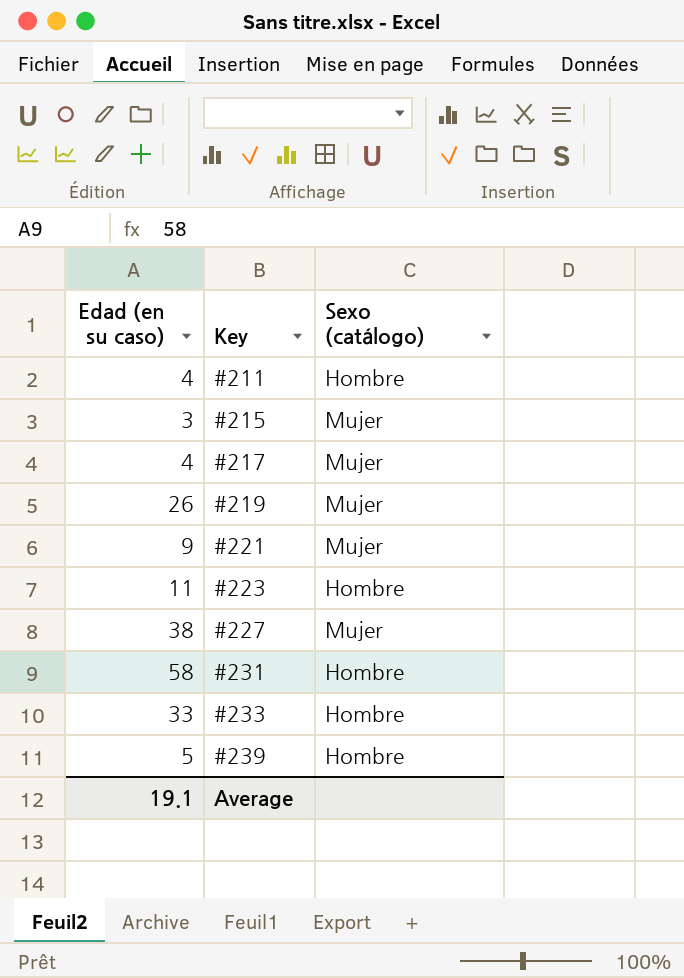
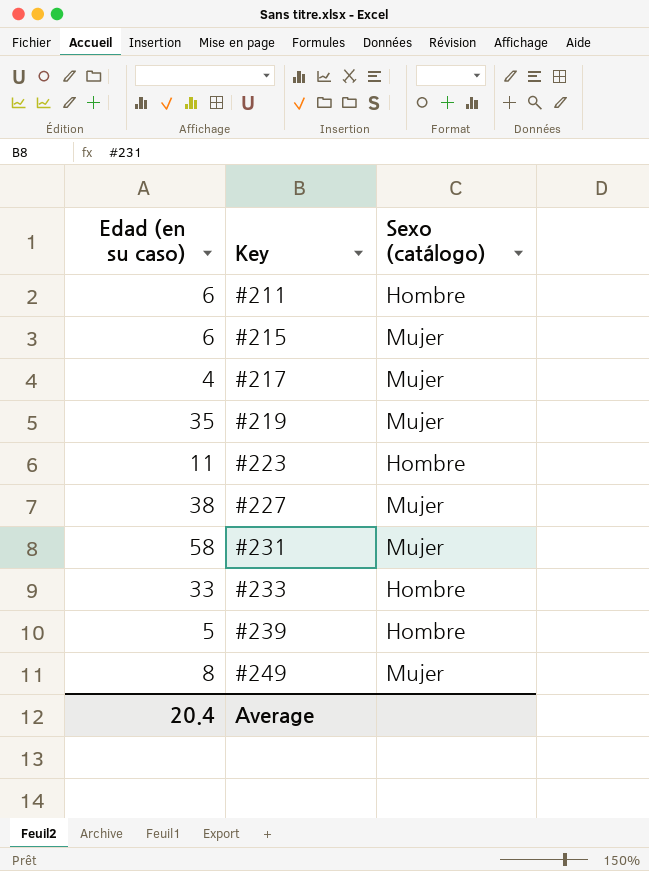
row #221: 9 | Mujer -> none
#211 | Edad (en su caso): 4 -> 6
#215 | Edad (en su caso): 3 -> 6
#219 | Edad (en su caso): 26 -> 35
#231 | Sexo (catálogo): Hombre -> Mujer
row #249: none -> 8 | Mujer
Average | Edad (en su caso): 19.1 -> 20.4

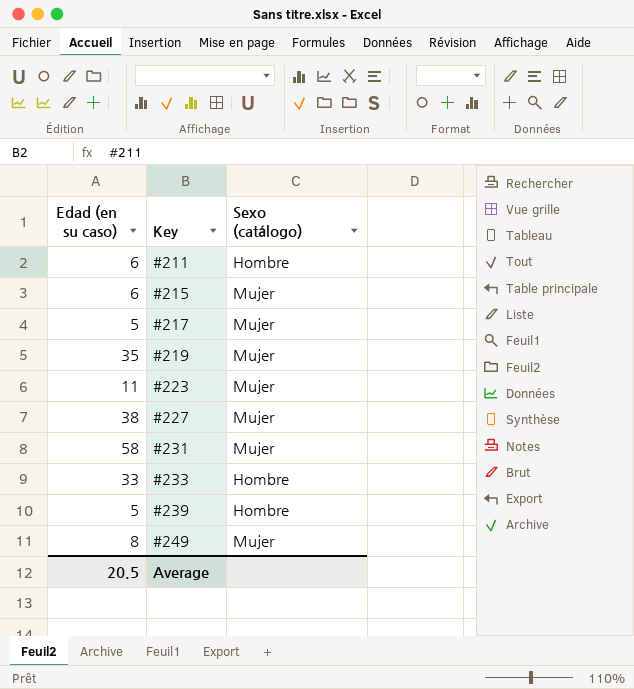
#217 | Edad (en su caso): 4 -> 5
#223 | Sexo (catálogo): Hombre -> Mujer
Average | Edad (en su caso): 20.4 -> 20.5

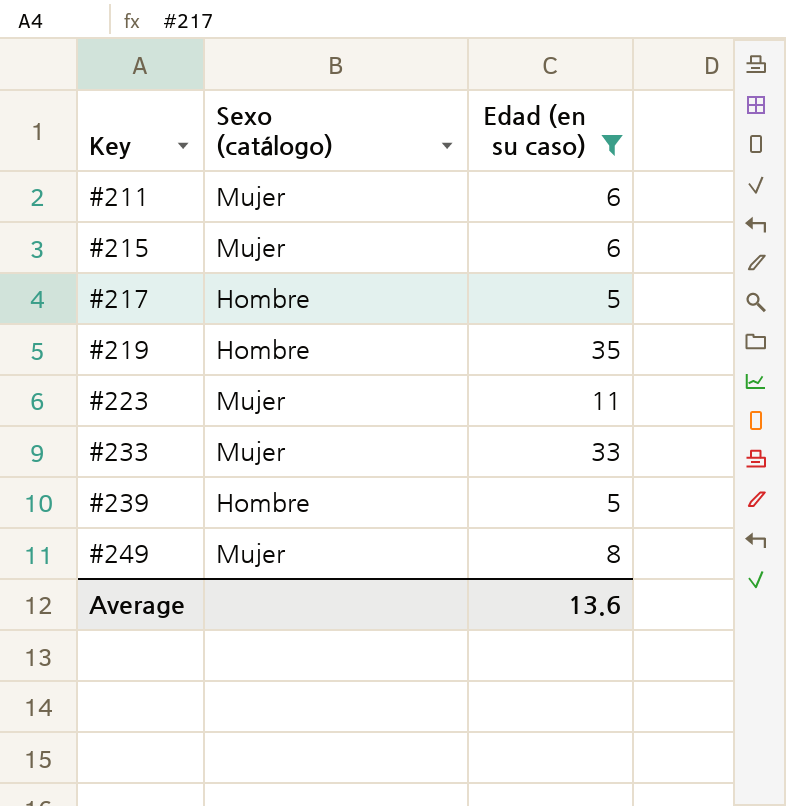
filter: none -> Edad (en su caso) <= 35
column Edad (en su caso) | position: 1 -> 3
#211 | Sexo (catálogo): Hombre -> Mujer
#217 | Sexo (catálogo): Mujer -> Hombre
#219 | Sexo (catálogo): Mujer -> Hombre
#233 | Sexo (catálogo): Hombre -> Mujer
Average | Edad (en su caso): 20.5 -> 13.6

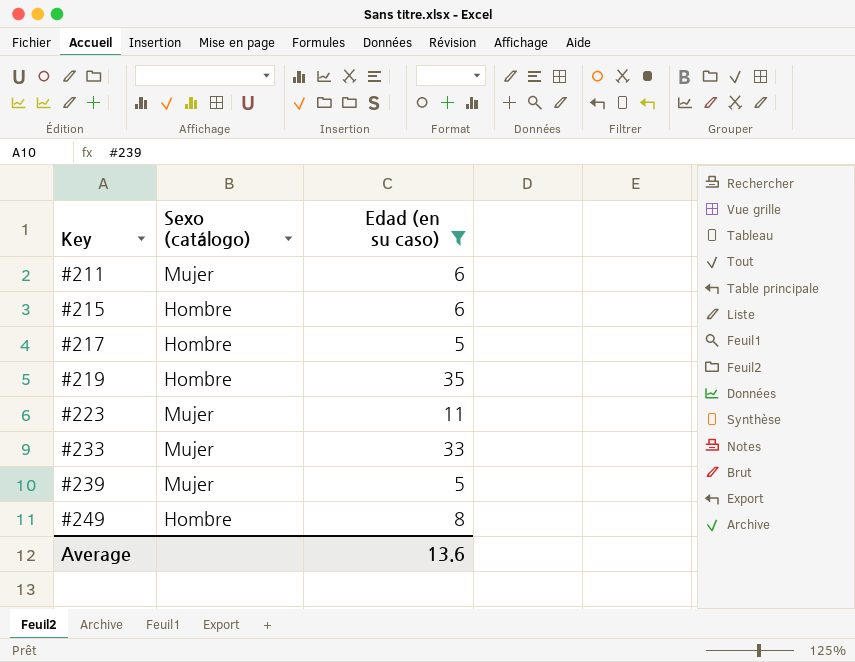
#215 | Sexo (catálogo): Mujer -> Hombre
#239 | Sexo (catálogo): Hombre -> Mujer
#249 | Sexo (catálogo): Mujer -> Hombre

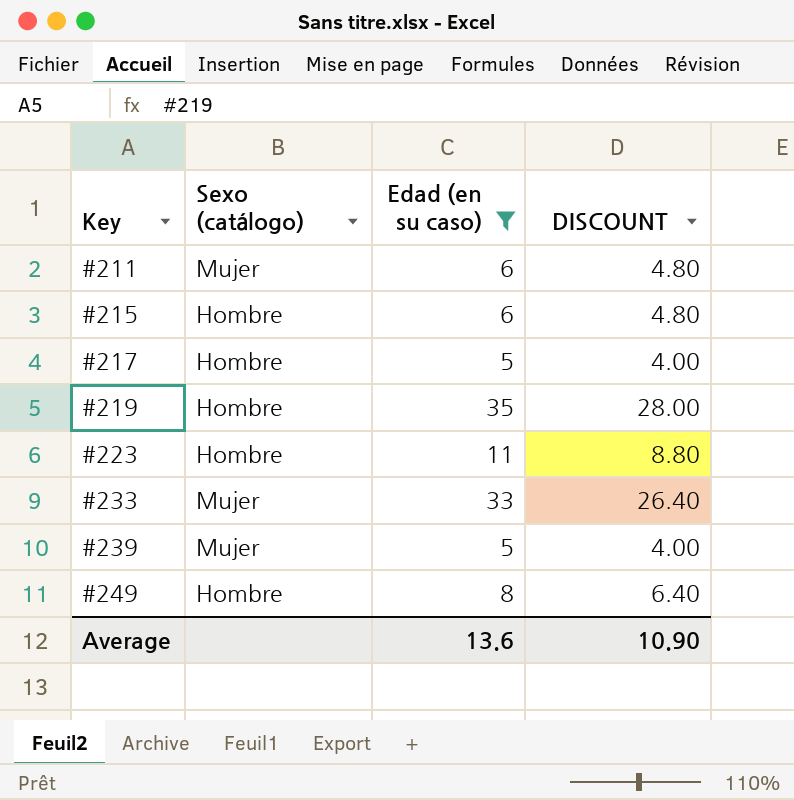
column DISCOUNT | formula: none -> [Edad (en su caso)] * 0.8
#223 | Sexo (catálogo): Mujer -> Hombre

